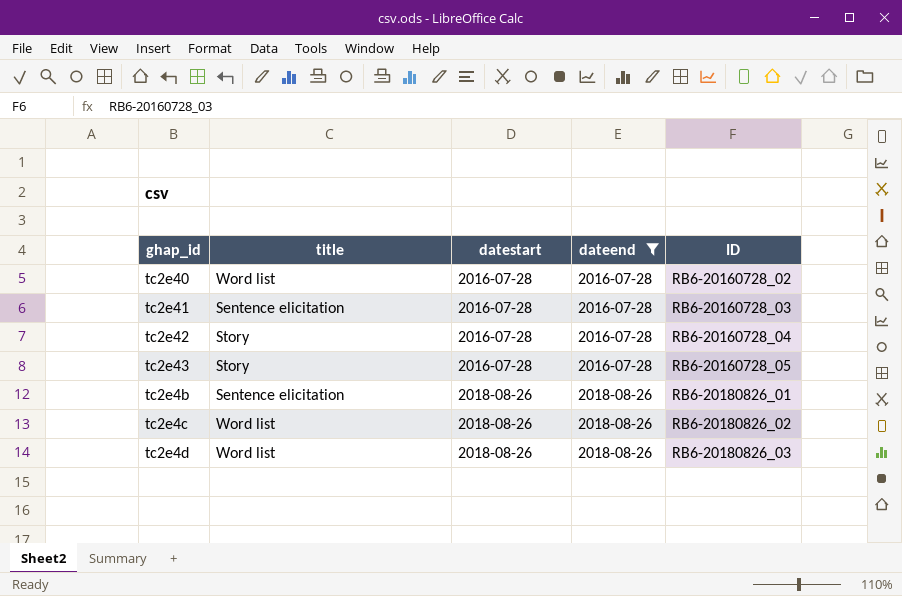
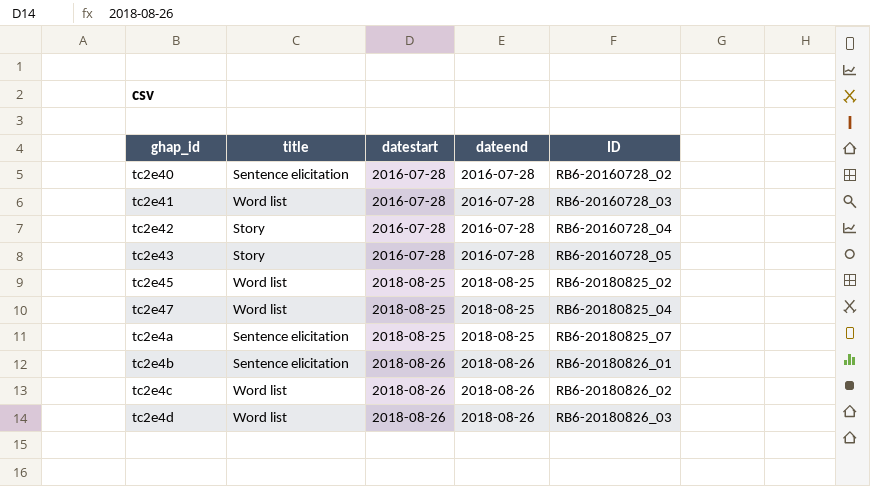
filter: dateend != 2018-08-25 -> none
tc2e40 | title: Word list -> Sentence elicitation
tc2e41 | title: Sentence elicitation -> Word list

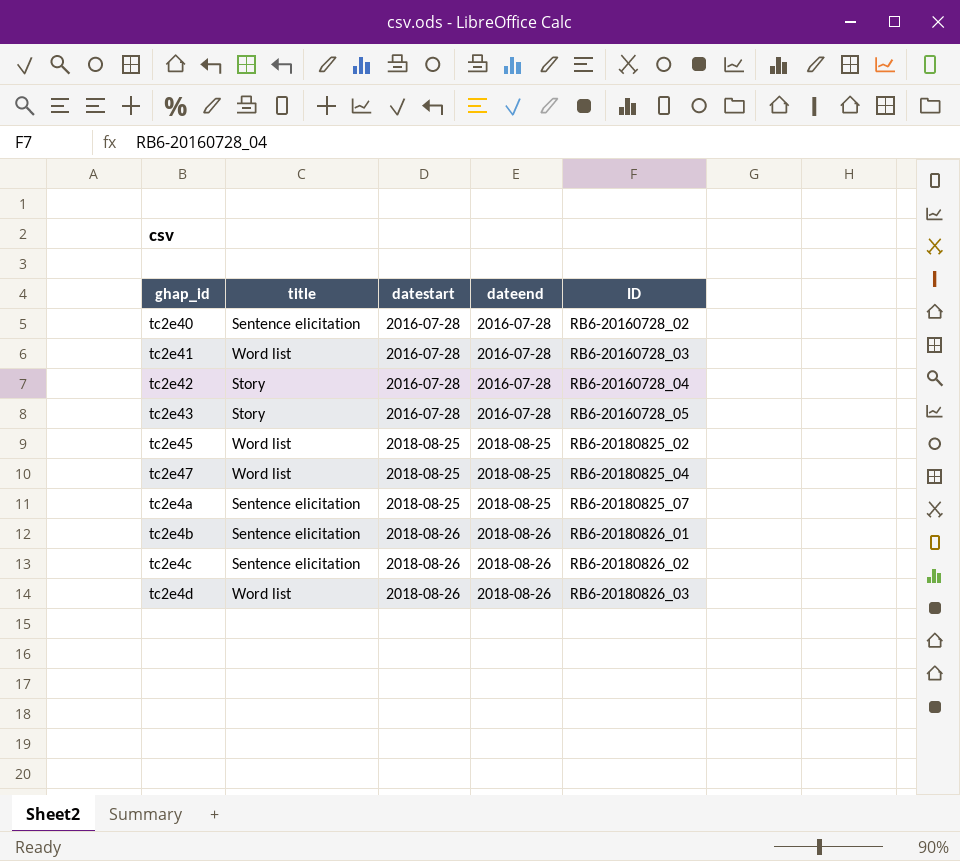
tc2e4c | title: Word list -> Sentence elicitation

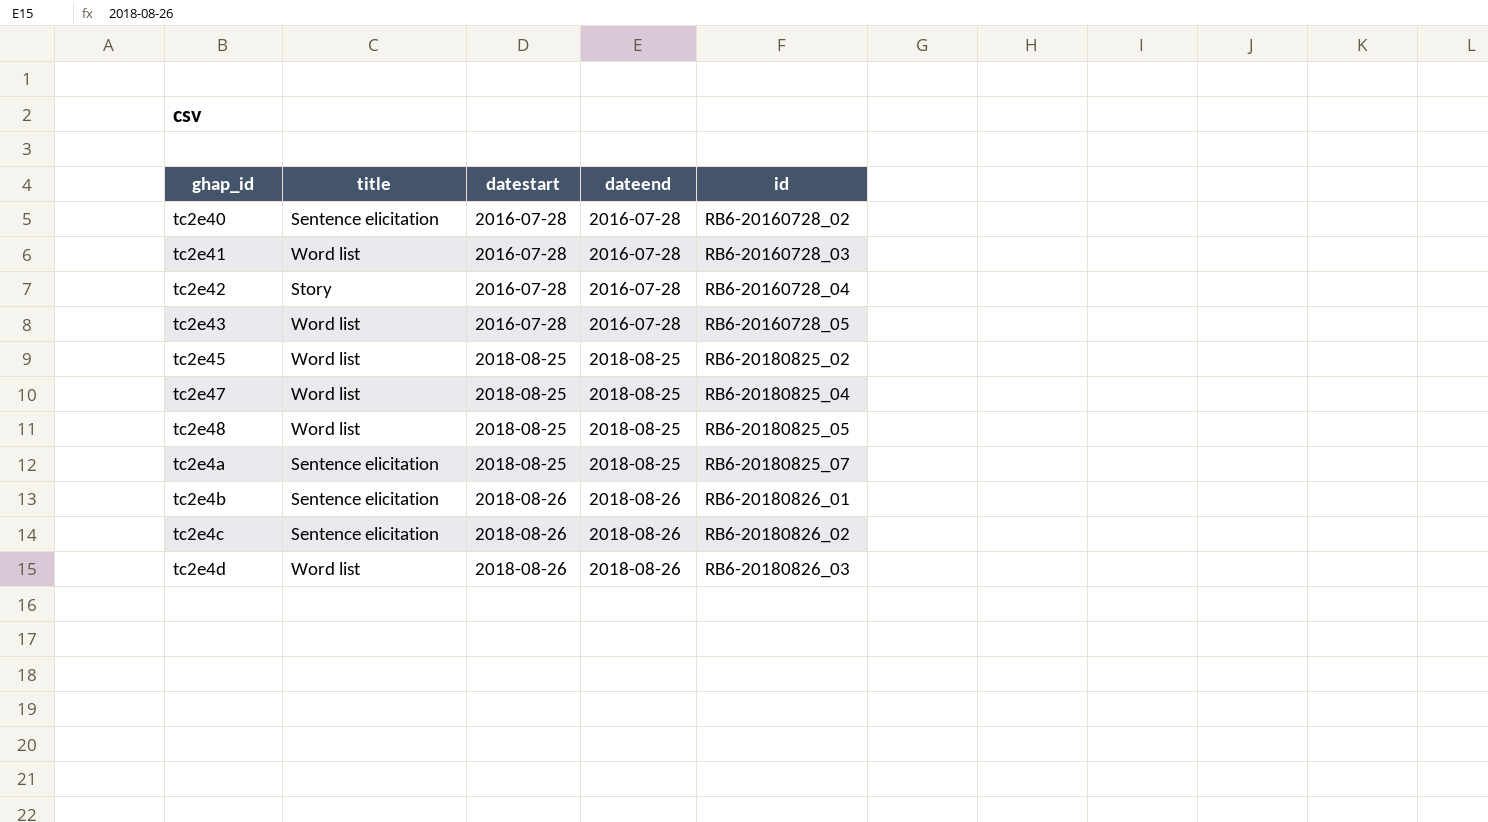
column name: ID -> id
tc2e43 | title: Story -> Word list
row tc2e48: none -> Word list | 2018-08-25 | 2018-08-25 | RB6-20180825_05

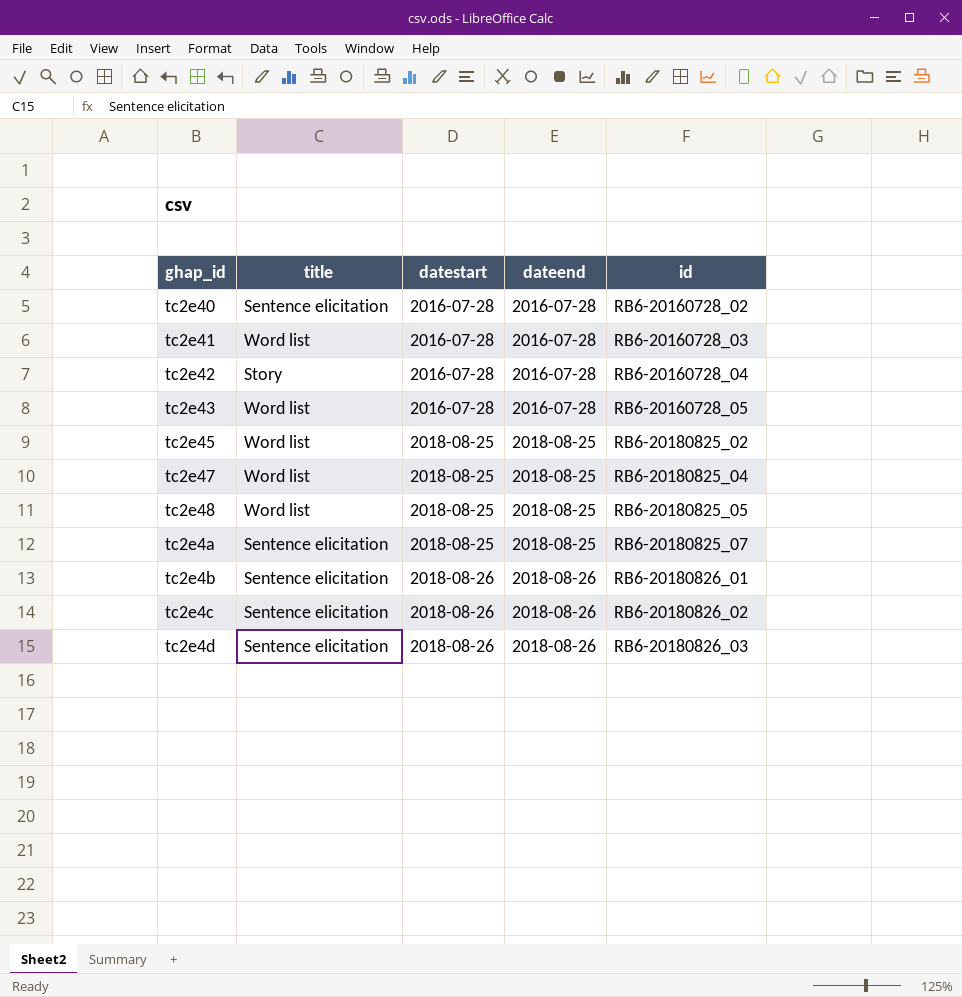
tc2e4d | title: Word list -> Sentence elicitation

